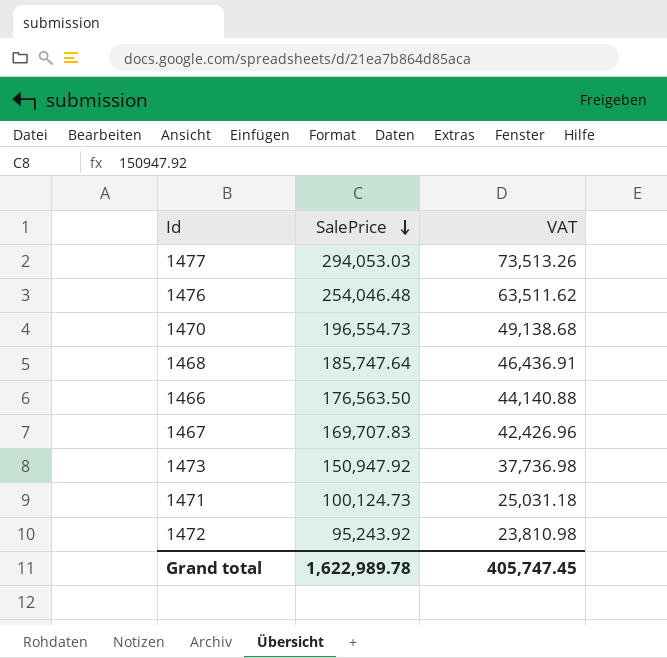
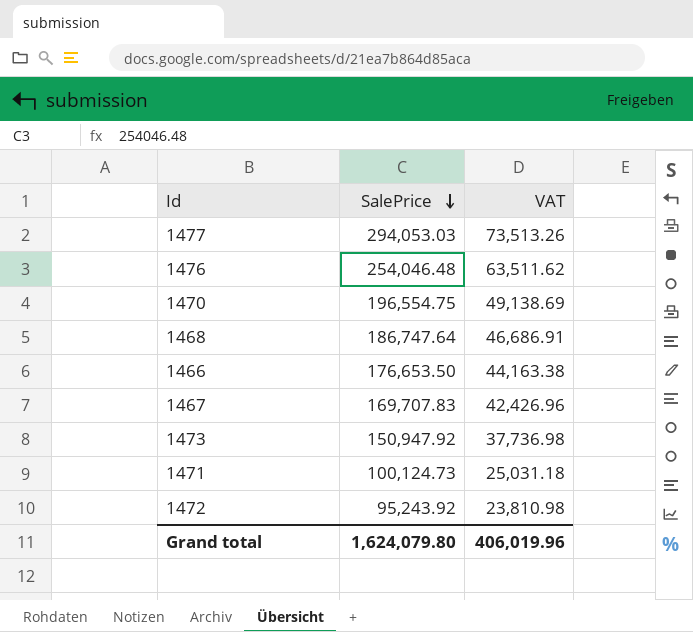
1470 | SalePrice: 196,554.73 -> 196,554.75
1470 | VAT: 49,138.68 -> 49,138.69
1468 | SalePrice: 185,747.64 -> 186,747.64
1468 | VAT: 46,436.91 -> 46,686.91
1466 | SalePrice: 176,563.50 -> 176,653.50
1466 | VAT: 44,140.88 -> 44,163.38
Grand total | SalePrice: 1,622,989.78 -> 1,624,079.80
Grand total | VAT: 405,747.45 -> 406,019.96

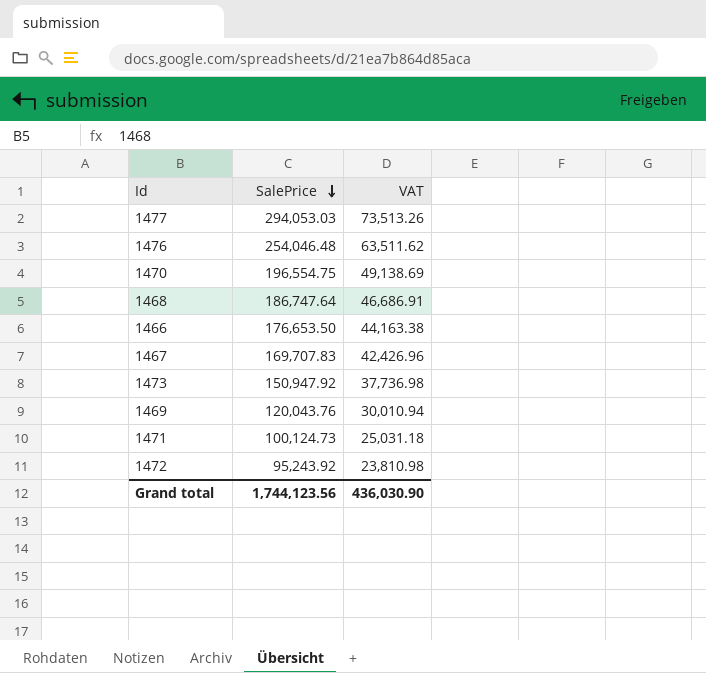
row 1469: none -> 120,043.76 | 30,010.94
Grand total | SalePrice: 1,624,079.80 -> 1,744,123.56
Grand total | VAT: 406,019.96 -> 436,030.90

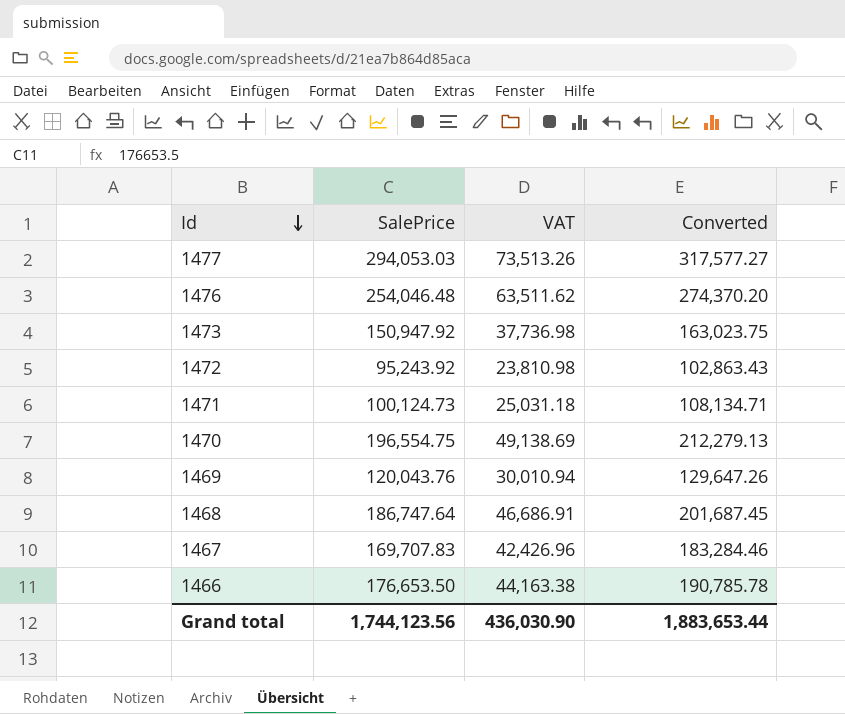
row order: SalePrice descending -> Id descending
column Converted | formula: none -> [SalePrice] * 1.08

